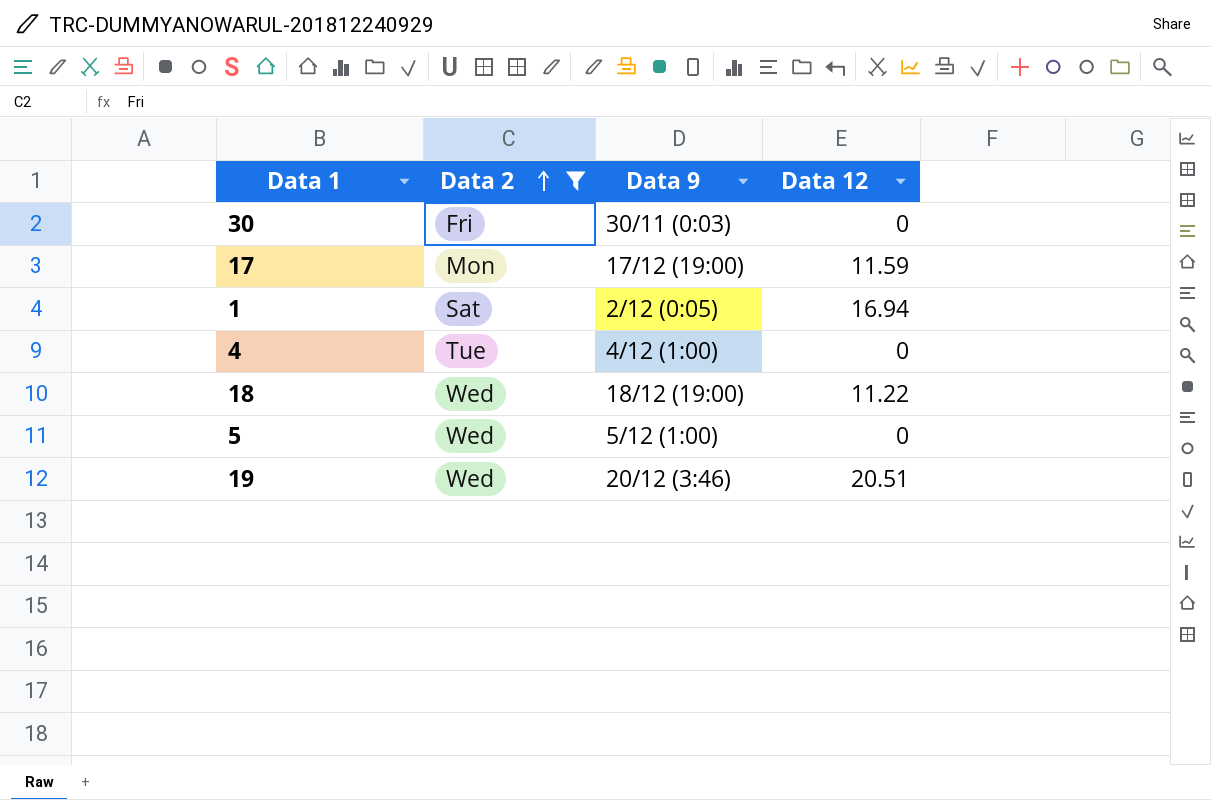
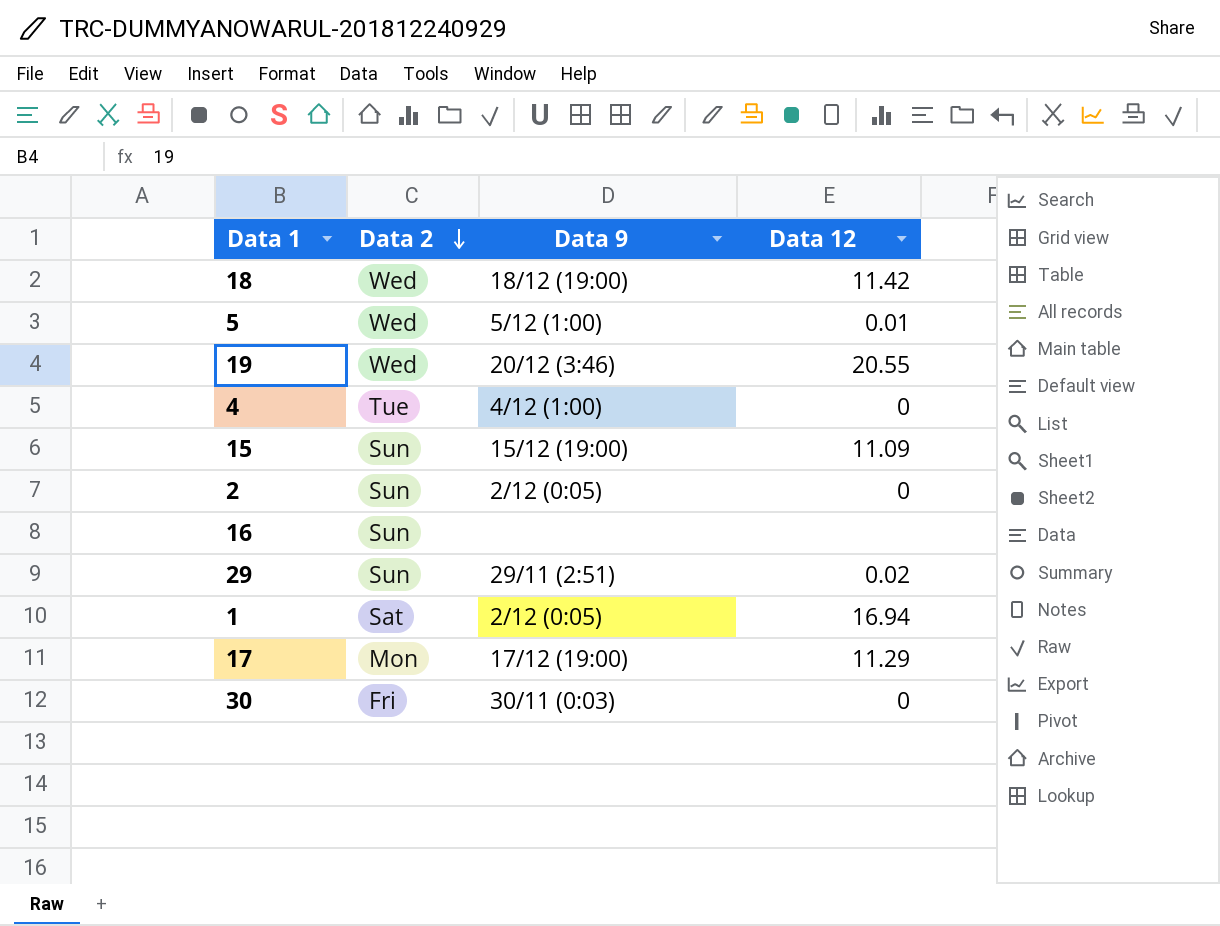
filter: Data 2 != Sun -> none
row order: Data 2 ascending -> Data 2 descending
18 | Data 12: 11.22 -> 11.42
5 | Data 12: 0 -> 0.01
19 | Data 12: 20.51 -> 20.55
17 | Data 12: 11.59 -> 11.29

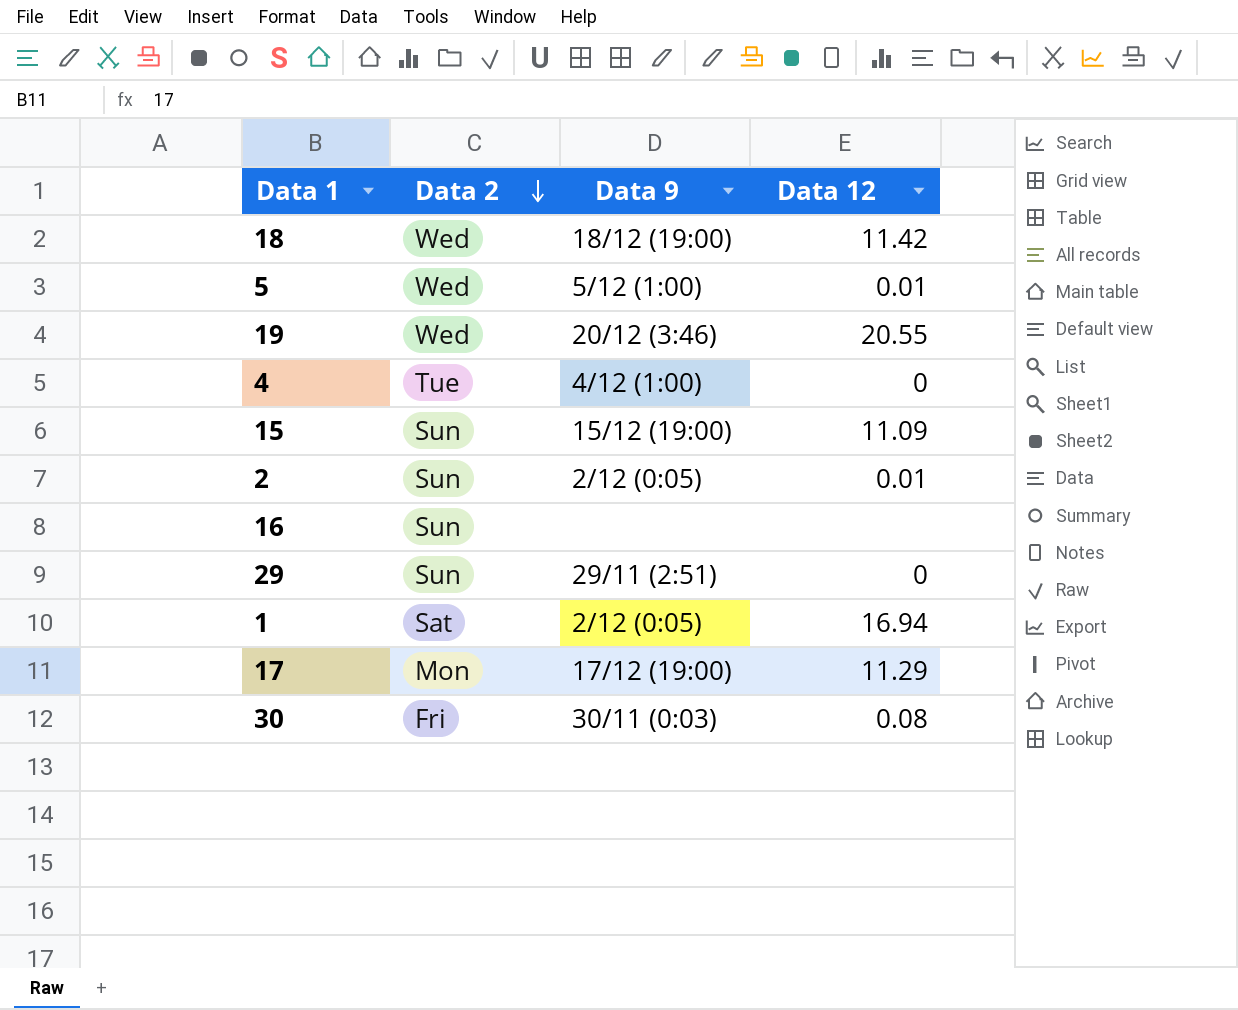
2 | Data 12: 0 -> 0.01
29 | Data 12: 0.02 -> 0
30 | Data 12: 0 -> 0.08

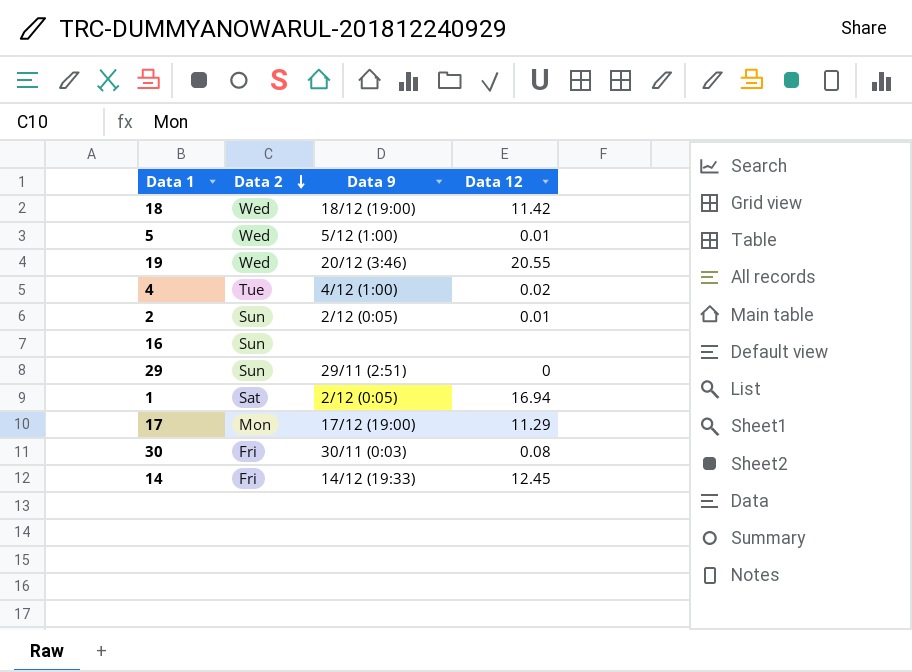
row 15: Sun | 15/12 (19:00) | 11.09 -> none
4 | Data 12: 0 -> 0.02
row 14: none -> Fri | 14/12 (19:33) | 12.45

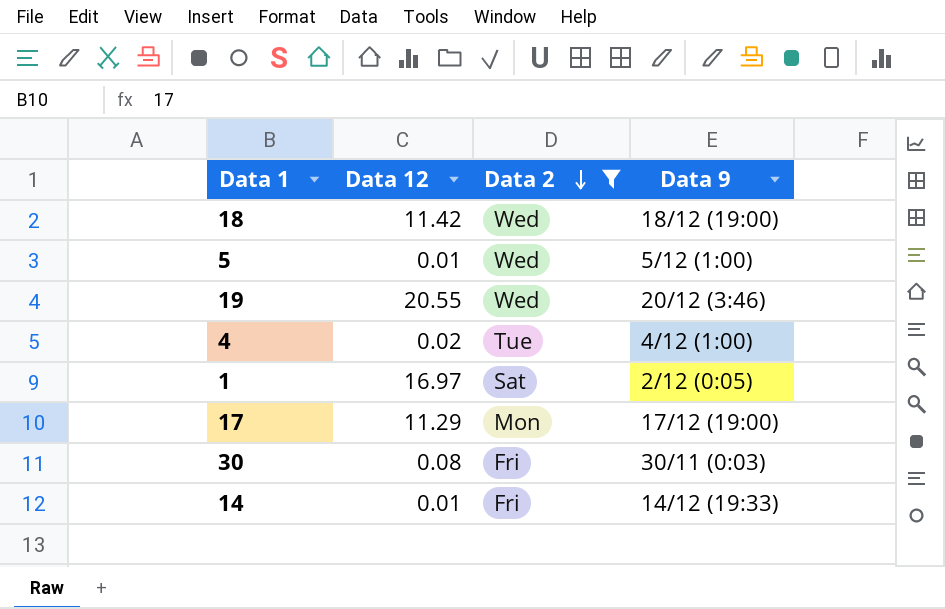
filter: none -> Data 2 != Sun
column Data 12 | position: 4 -> 2
1 | Data 12: 16.94 -> 16.97
14 | Data 12: 12.45 -> 0.01

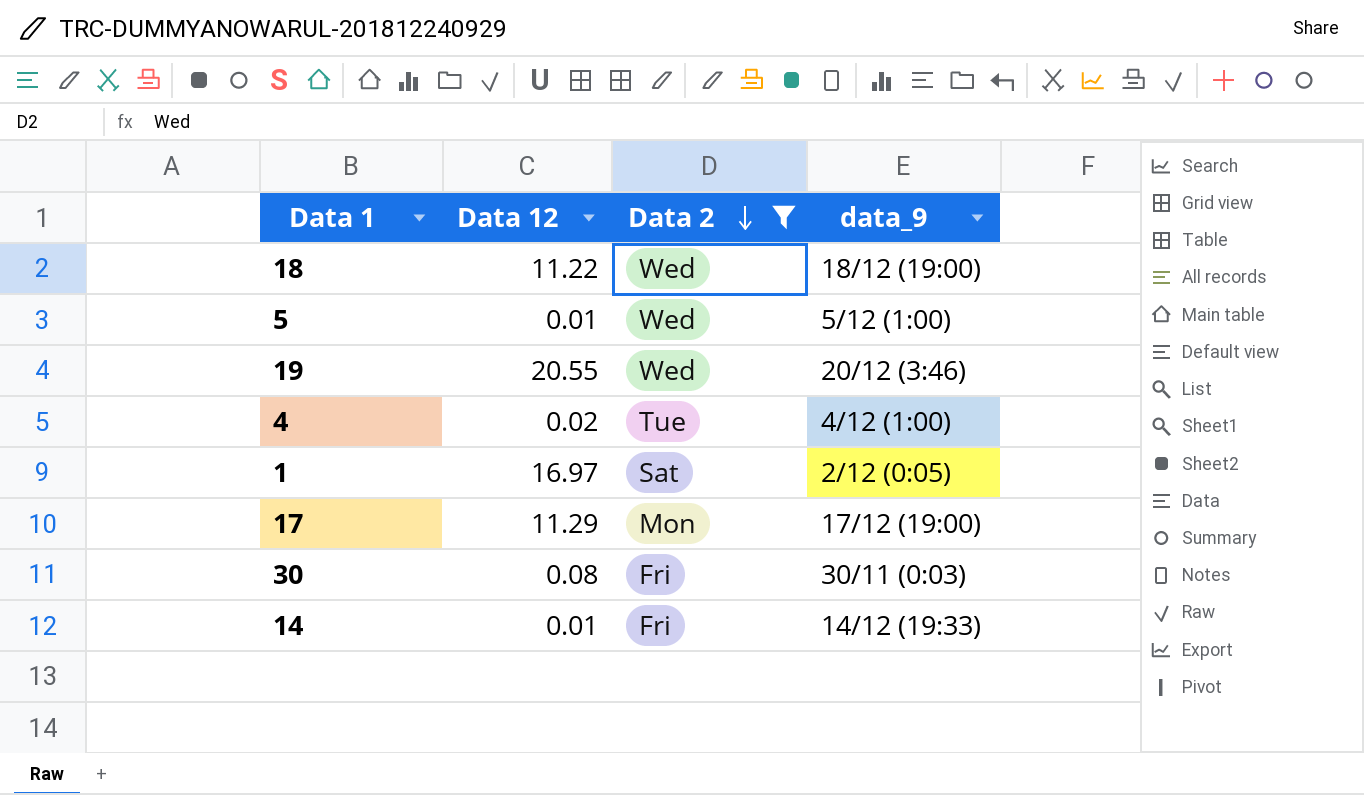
column name: Data 9 -> data_9
18 | Data 12: 11.42 -> 11.22

